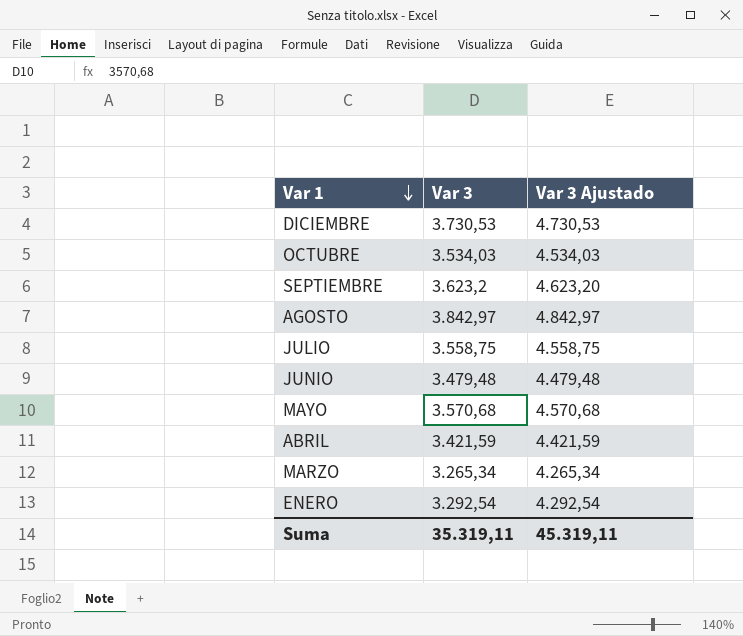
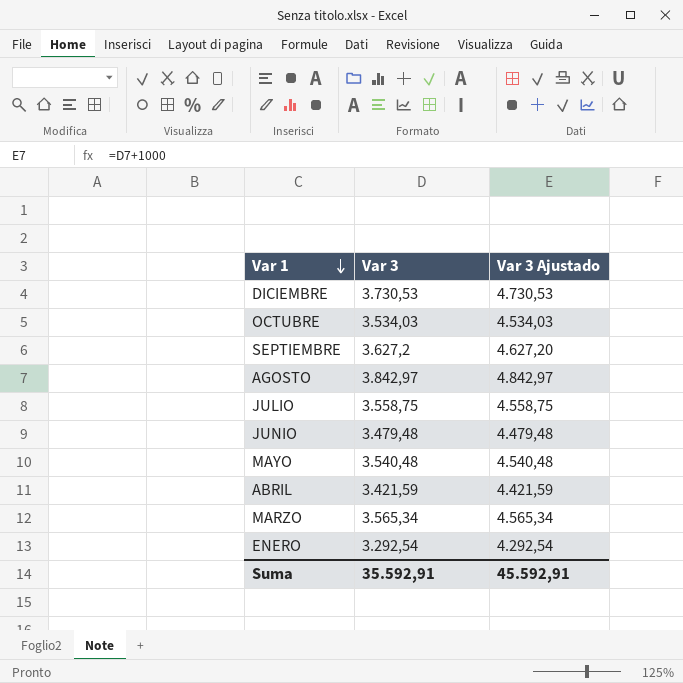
SEPTIEMBRE | Var 3: 3.623,2 -> 3.627,2
SEPTIEMBRE | Var 3 Ajustado: 4.623,20 -> 4.627,20
MAYO | Var 3: 3.570,68 -> 3.540,48
MAYO | Var 3 Ajustado: 4.570,68 -> 4.540,48
MARZO | Var 3: 3.265,34 -> 3.565,34
MARZO | Var 3 Ajustado: 4.265,34 -> 4.565,34
Suma | Var 3: 35.319,11 -> 35.592,91
Suma | Var 3 Ajustado: 45.319,11 -> 45.592,91

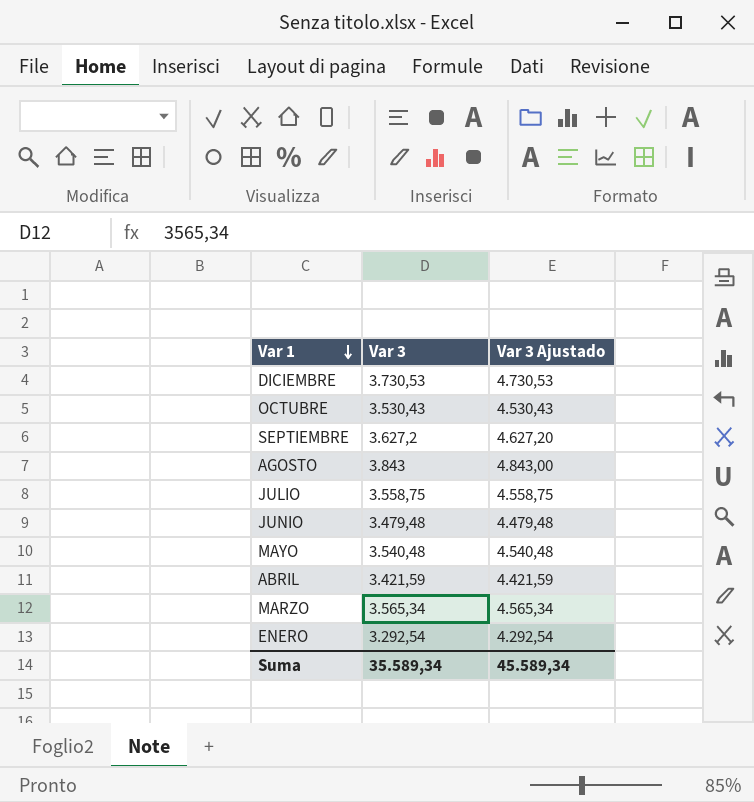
OCTUBRE | Var 3: 3.534,03 -> 3.530,43
OCTUBRE | Var 3 Ajustado: 4.534,03 -> 4.530,43
AGOSTO | Var 3: 3.842,97 -> 3.843
AGOSTO | Var 3 Ajustado: 4.842,97 -> 4.843,00
Suma | Var 3: 35.592,91 -> 35.589,34
Suma | Var 3 Ajustado: 45.592,91 -> 45.589,34

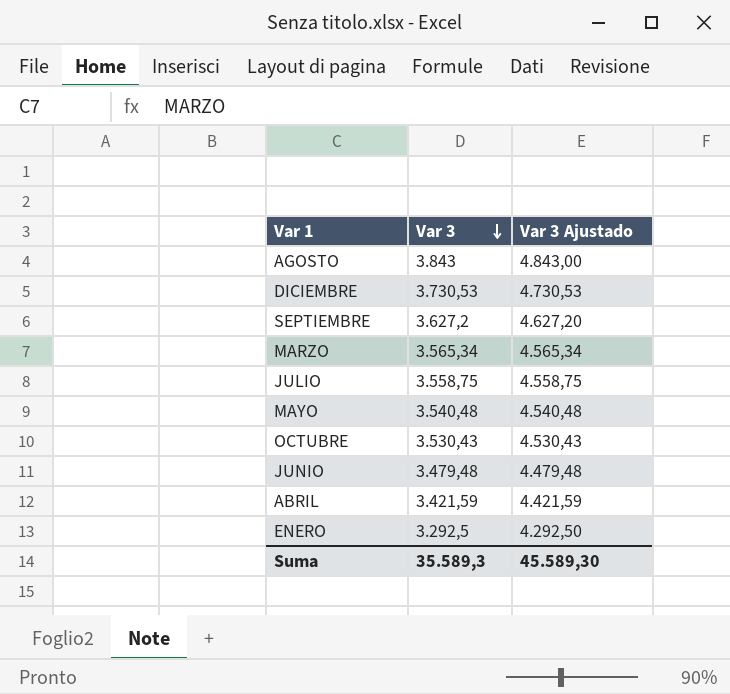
row order: Var 1 descending -> Var 3 descending
ENERO | Var 3: 3.292,54 -> 3.292,5
ENERO | Var 3 Ajustado: 4.292,54 -> 4.292,50
Suma | Var 3: 35.589,34 -> 35.589,3
Suma | Var 3 Ajustado: 45.589,34 -> 45.589,30

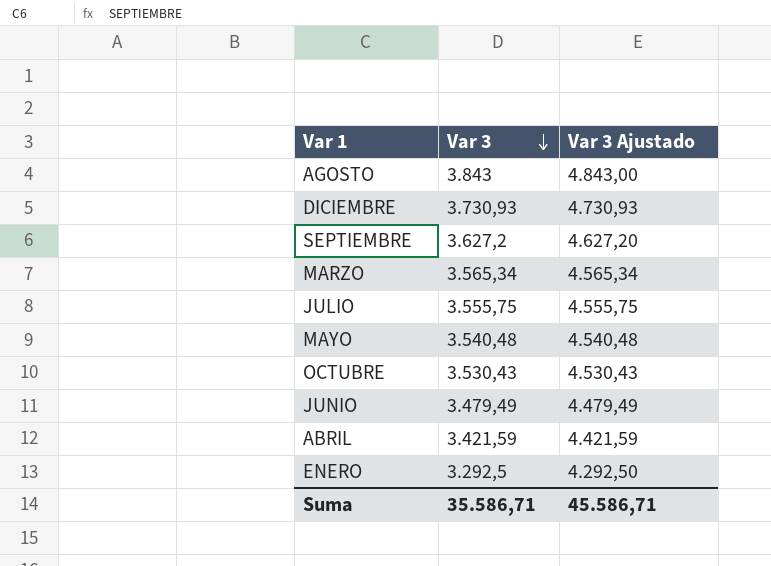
DICIEMBRE | Var 3: 3.730,53 -> 3.730,93
DICIEMBRE | Var 3 Ajustado: 4.730,53 -> 4.730,93
JULIO | Var 3: 3.558,75 -> 3.555,75
JULIO | Var 3 Ajustado: 4.558,75 -> 4.555,75
JUNIO | Var 3: 3.479,48 -> 3.479,49
JUNIO | Var 3 Ajustado: 4.479,48 -> 4.479,49
Suma | Var 3: 35.589,3 -> 35.586,71
Suma | Var 3 Ajustado: 45.589,30 -> 45.586,71

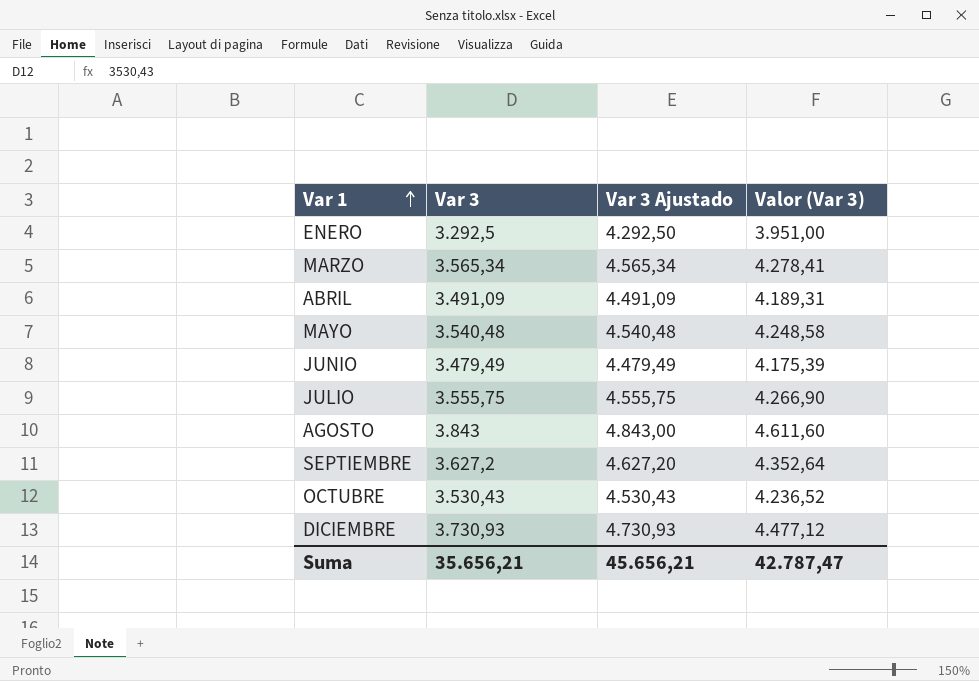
row order: Var 3 descending -> Var 1 ascending
column Valor (Var 3) | formula: none -> [Var 3] * 1,2
ABRIL | Var 3: 3.421,59 -> 3.491,09
ABRIL | Var 3 Ajustado: 4.421,59 -> 4.491,09
Suma | Var 3: 35.586,71 -> 35.656,21
Suma | Var 3 Ajustado: 45.586,71 -> 45.656,21

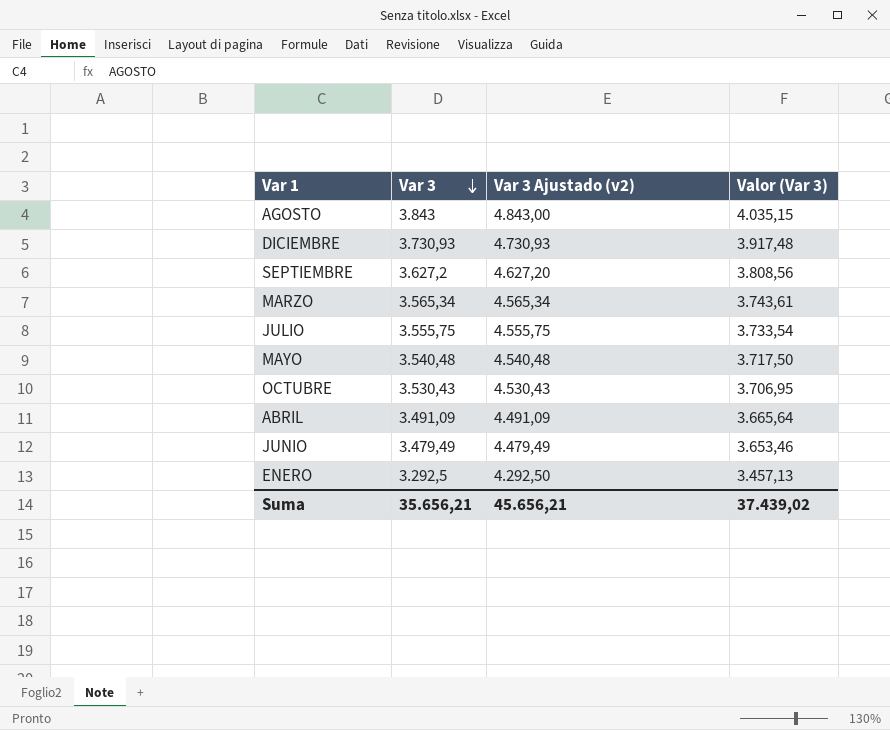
row order: Var 1 ascending -> Var 3 descending
column name: Var 3 Ajustado -> Var 3 Ajustado (v2)
column Valor (Var 3) | formula: [Var 3] * 1,2 -> [Var 3] * 1,05
Suma | Valor (Var 3): 42.787,47 -> 37.439,02

